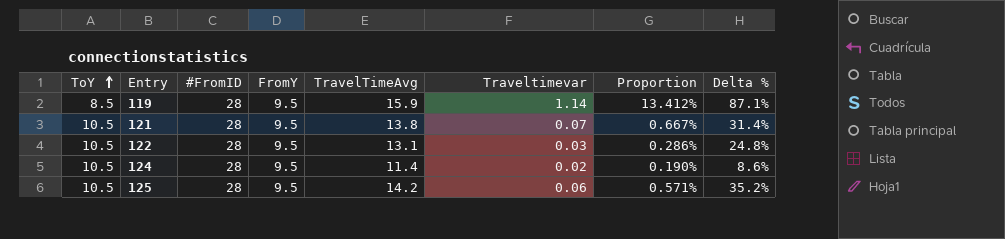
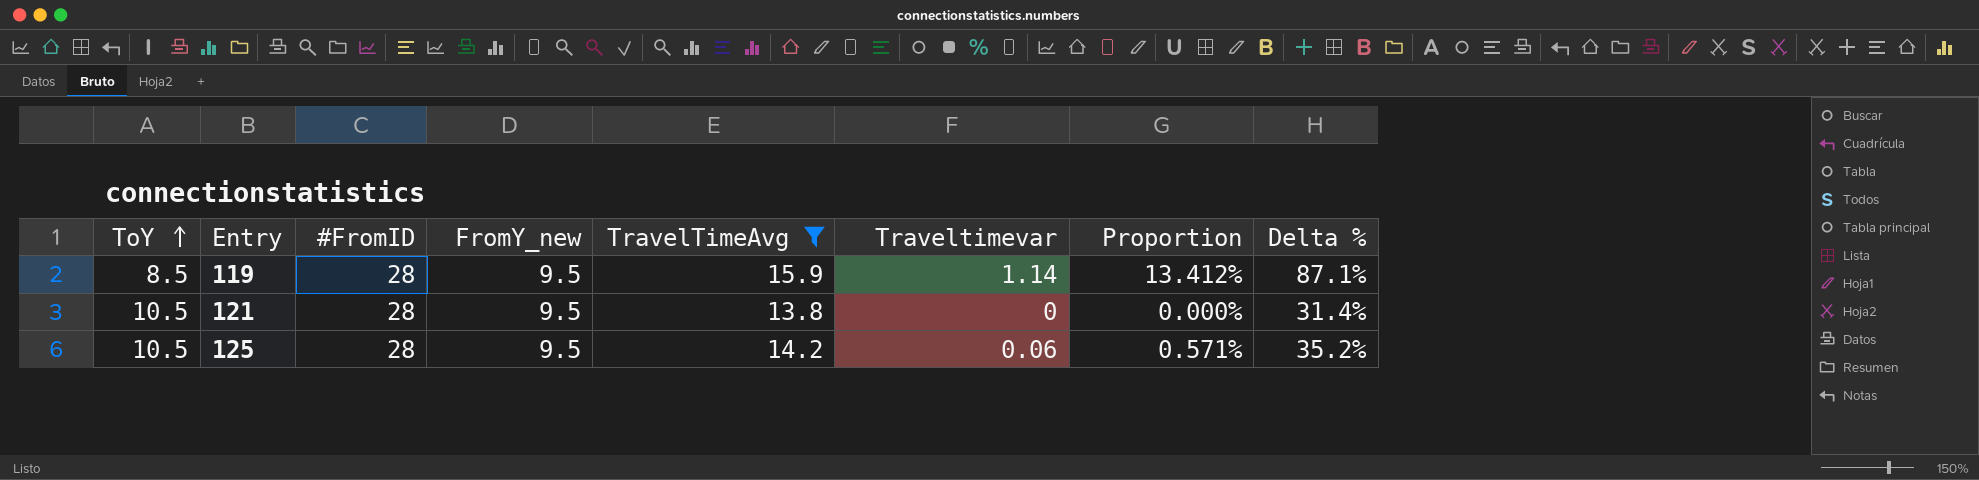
filter: none -> TravelTimeAvg >= 13.8
column name: FromY -> FromY_new
121 | Traveltimevar: 0.07 -> 0
121 | Proportion: 0.667% -> 0.000%

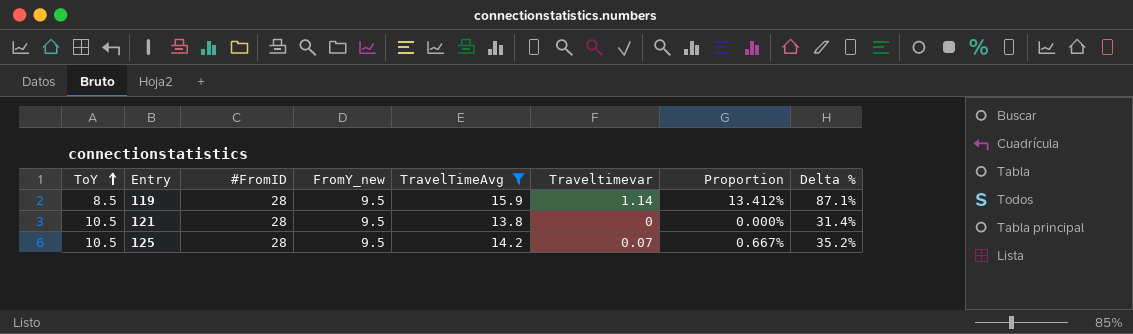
125 | Traveltimevar: 0.06 -> 0.07
125 | Proportion: 0.571% -> 0.667%

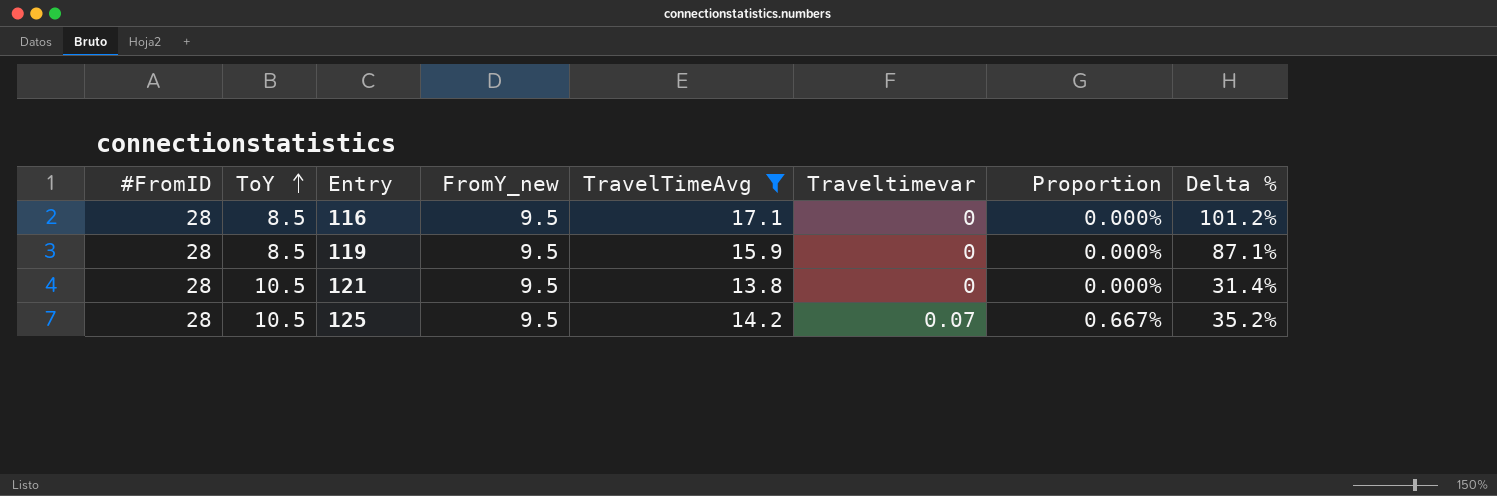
column #FromID | position: 3 -> 1
row 116: none -> 28 | 8.5 | 9.5 | 17.1 | 0 | 0.000% | 101.2%
119 | Traveltimevar: 1.14 -> 0
119 | Proportion: 13.412% -> 0.000%

